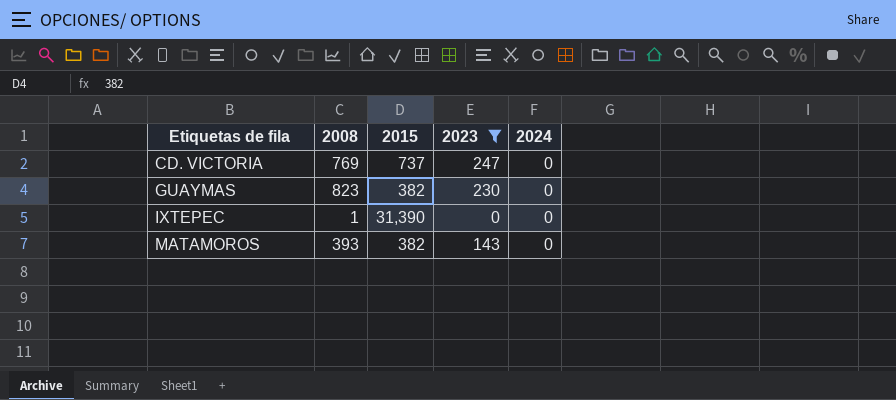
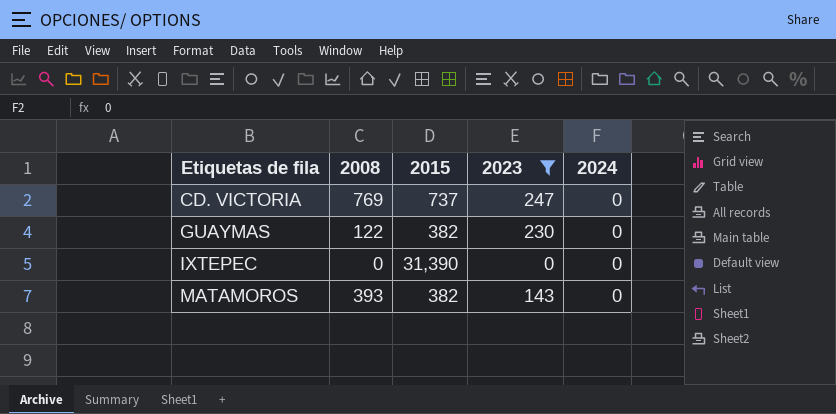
GUAYMAS | 2008: 823 -> 122
IXTEPEC | 2008: 1 -> 0

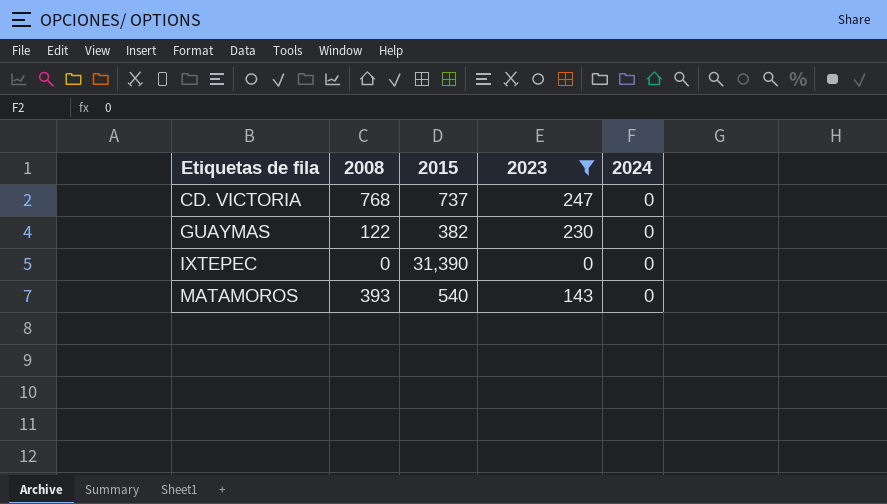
CD. VICTORIA | 2008: 769 -> 768
MATAMOROS | 2015: 382 -> 540

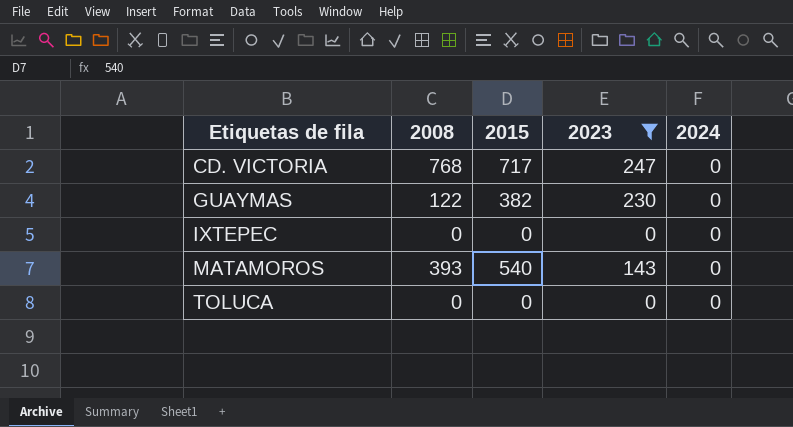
CD. VICTORIA | 2015: 737 -> 717
IXTEPEC | 2015: 31,390 -> 0
row TOLUCA: none -> 0 | 0 | 0 | 0

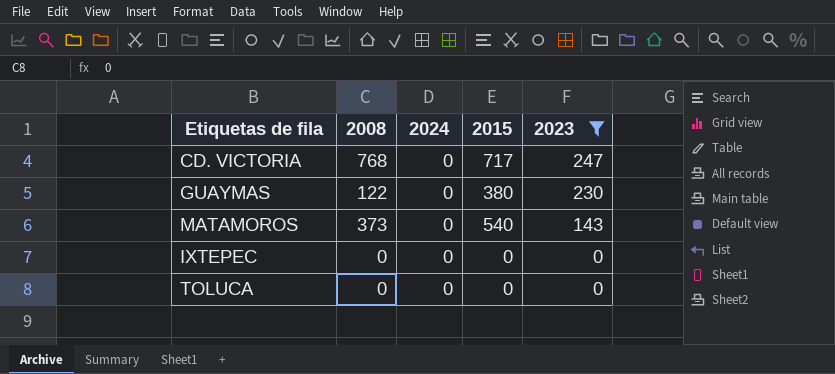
row order: Etiquetas de fila ascending -> 2023 descending
column 2024 | position: 5 -> 3
GUAYMAS | 2015: 382 -> 380
MATAMOROS | 2008: 393 -> 373

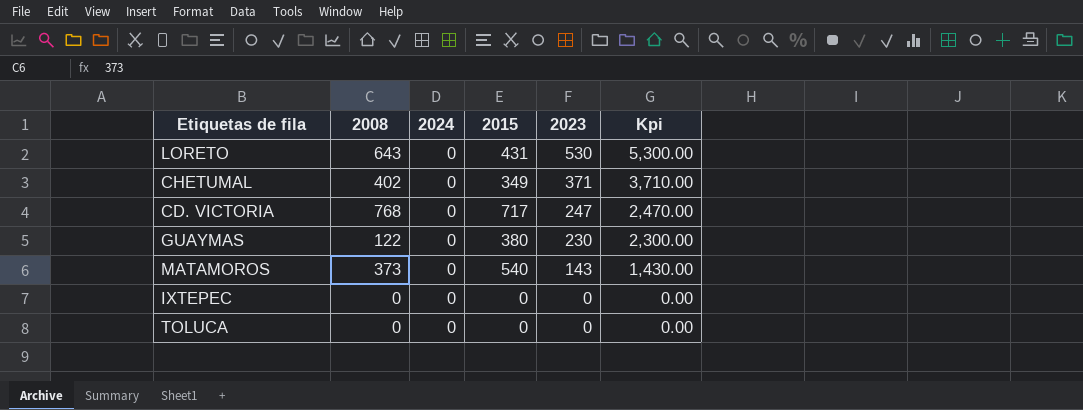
filter: 2023 <= 247 -> none
column Kpi | formula: none -> [2023] * 10

